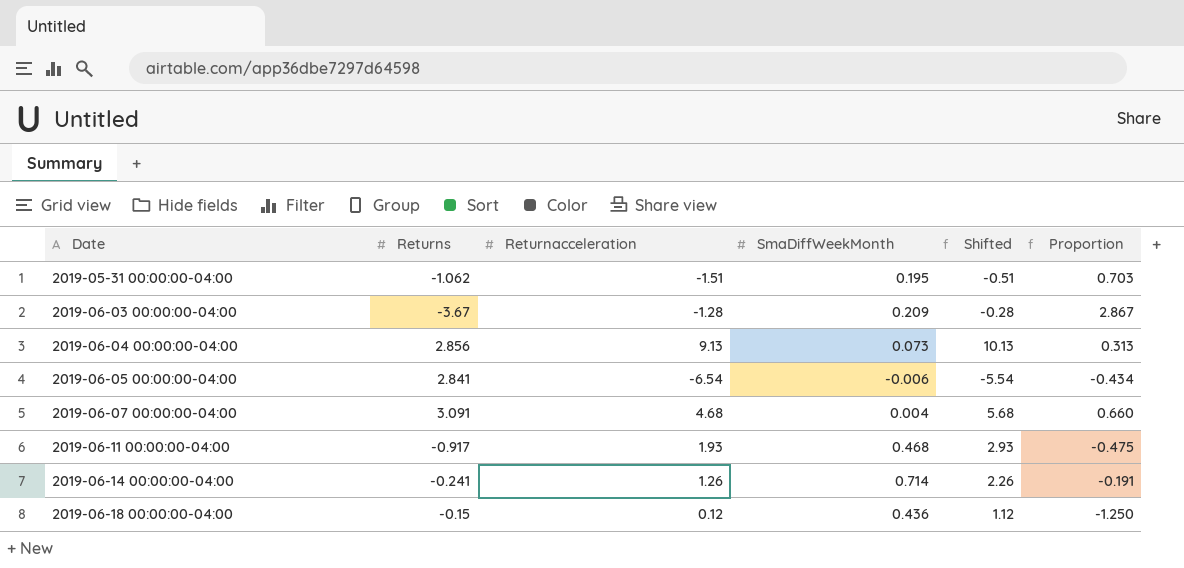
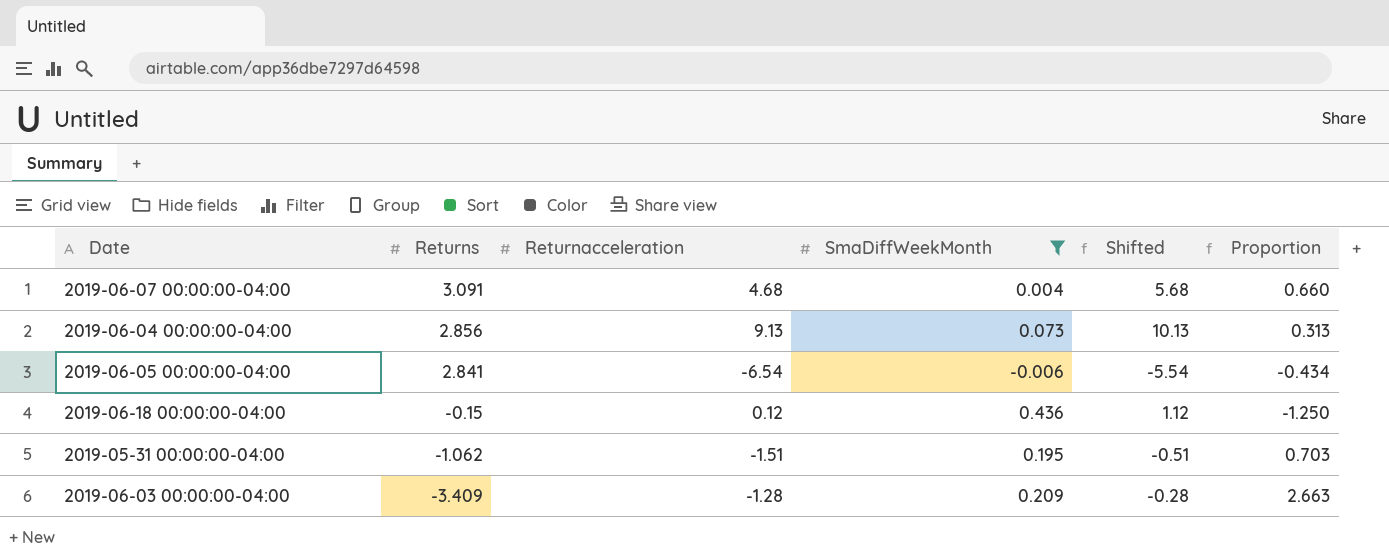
filter: none -> SmaDiffWeekMonth <= 0.436
row order: Date ascending -> Returns descending
2019-06-03 00:00:00-04:00 | Returns: -3.67 -> -3.409
2019-06-03 00:00:00-04:00 | Proportion: 2.867 -> 2.663

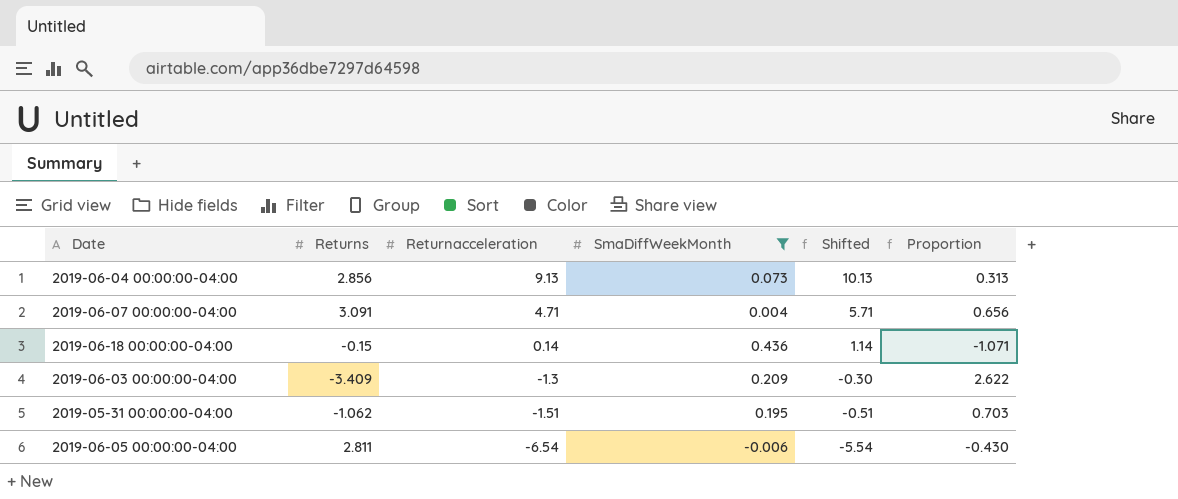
row order: Returns descending -> Returnacceleration descending
2019-06-07 00:00:00-04:00 | Returnacceleration: 4.68 -> 4.71
2019-06-07 00:00:00-04:00 | Shifted: 5.68 -> 5.71
2019-06-07 00:00:00-04:00 | Proportion: 0.660 -> 0.656
2019-06-18 00:00:00-04:00 | Returnacceleration: 0.12 -> 0.14
2019-06-18 00:00:00-04:00 | Shifted: 1.12 -> 1.14
2019-06-18 00:00:00-04:00 | Proportion: -1.250 -> -1.071
2019-06-03 00:00:00-04:00 | Returnacceleration: -1.28 -> -1.3
2019-06-03 00:00:00-04:00 | Shifted: -0.28 -> -0.30
2019-06-03 00:00:00-04:00 | Proportion: 2.663 -> 2.622
2019-06-05 00:00:00-04:00 | Returns: 2.841 -> 2.811
2019-06-05 00:00:00-04:00 | Proportion: -0.434 -> -0.430

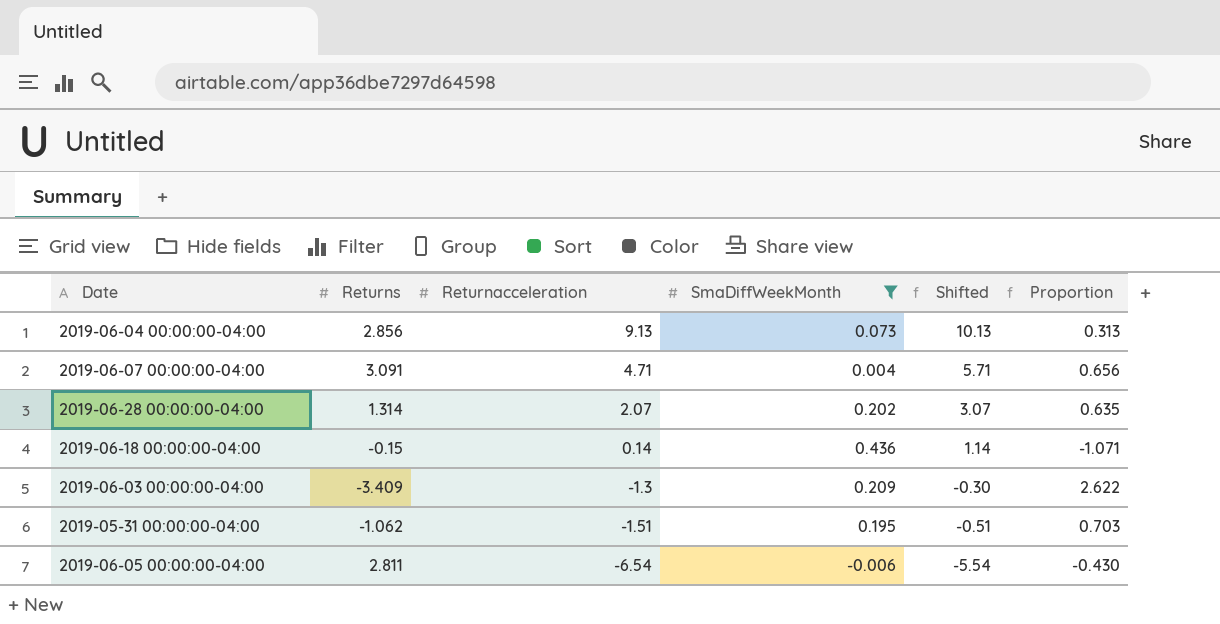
row 2019-06-28 00:00:00-04:00: none -> 1.314 | 2.07 | 0.202 | 3.07 | 0.635

